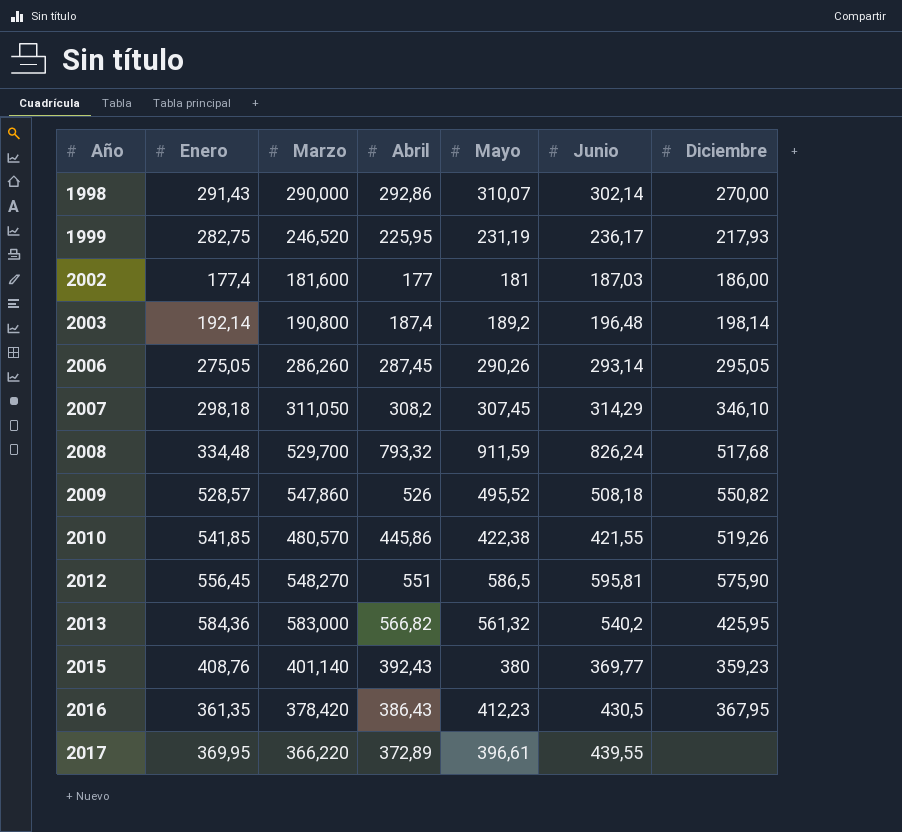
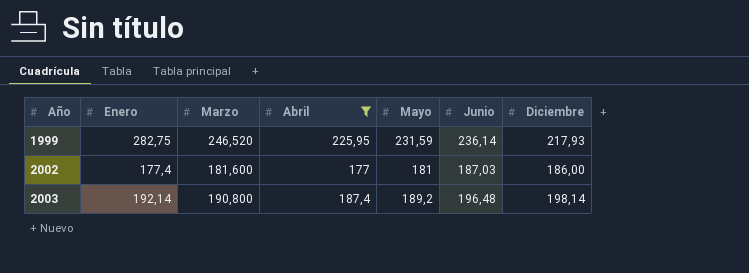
filter: none -> Abril <= 225,95
1999 | Mayo: 231,19 -> 231,59
1999 | Junio: 236,17 -> 236,14

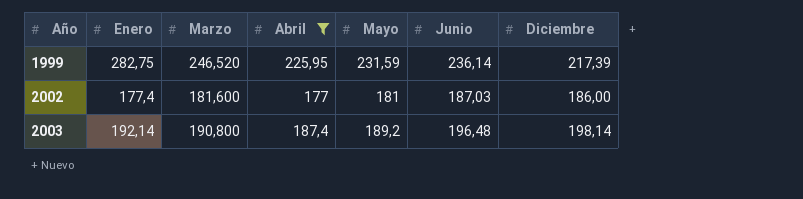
1999 | Diciembre: 217,93 -> 217,39

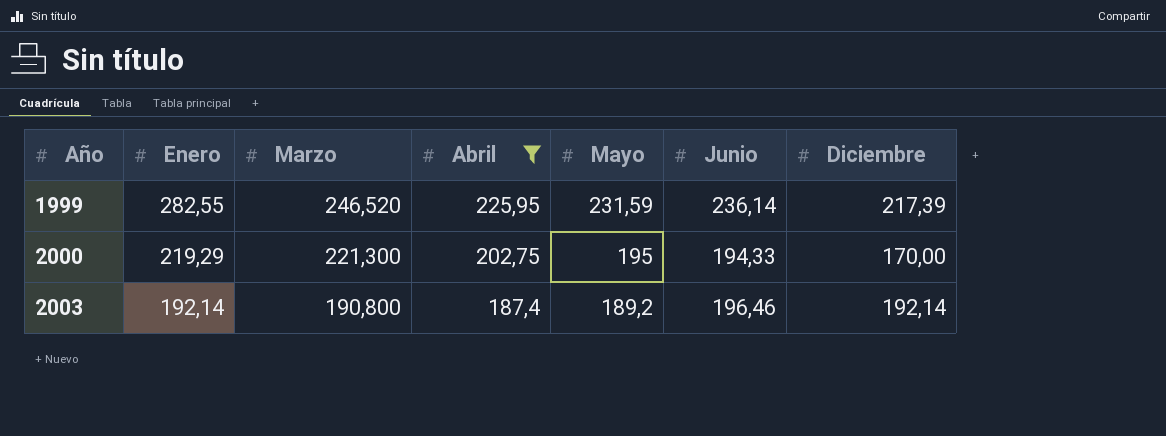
row 2002: 177,4 | 181,600 | 177 | 181 | 187,03 | 186,00 -> none
1999 | Enero: 282,75 -> 282,55
row 2000: none -> 219,29 | 221,300 | 202,75 | 195 | 194,33 | 170,00
2003 | Junio: 196,48 -> 196,46
2003 | Diciembre: 198,14 -> 192,14

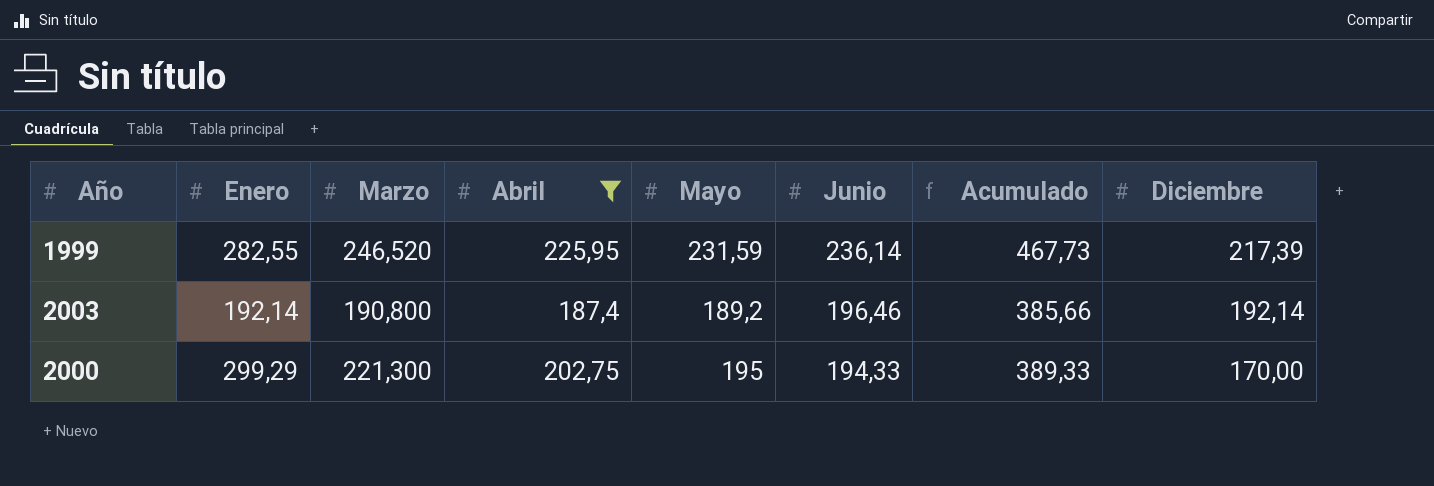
row order: Año ascending -> Junio descending
column Acumulado | formula: none -> [Mayo] + [Junio]
2000 | Enero: 219,29 -> 299,29

